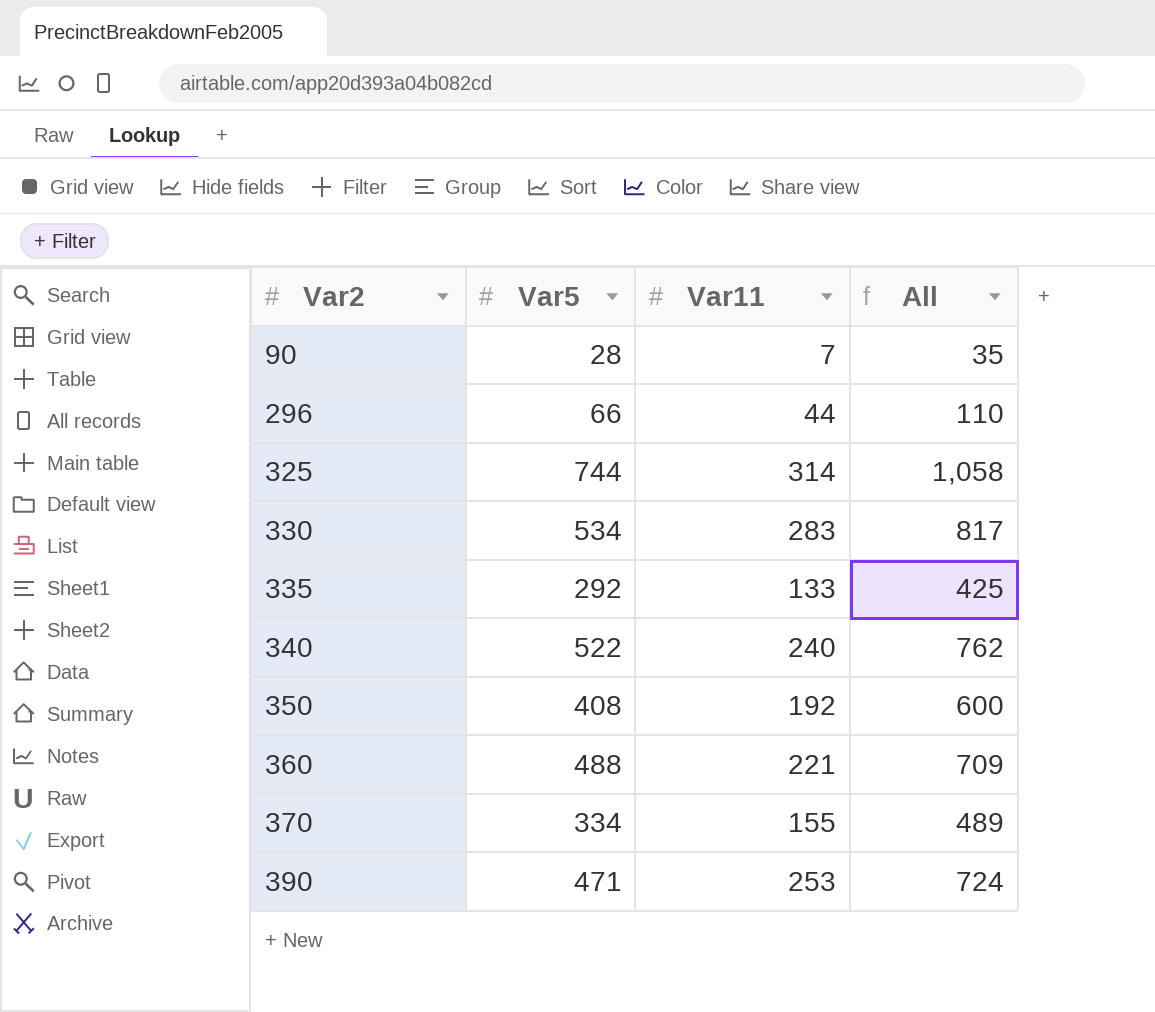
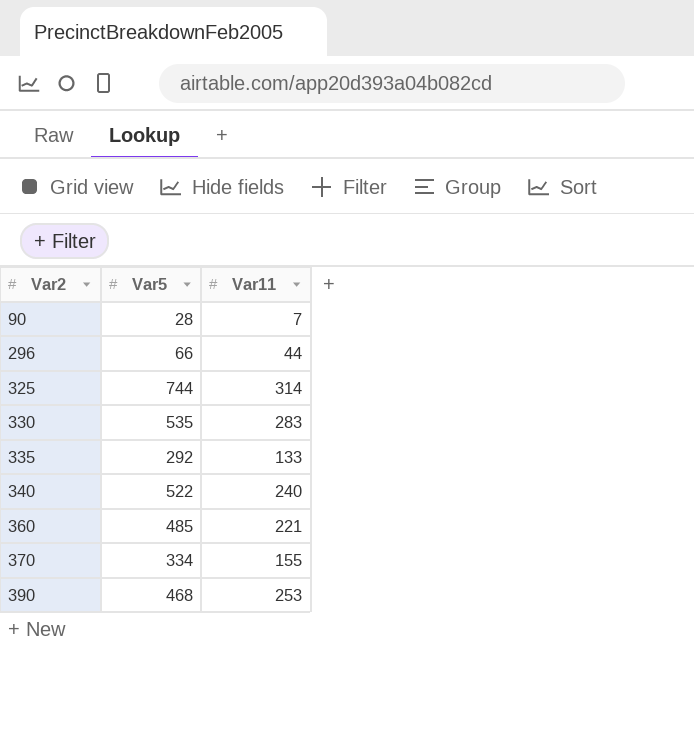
column All | formula: [Var5] + [Var11] -> none
row 350: 408 | 192 | 600 -> none
330 | Var5: 534 -> 535
360 | Var5: 488 -> 485
390 | Var5: 471 -> 468

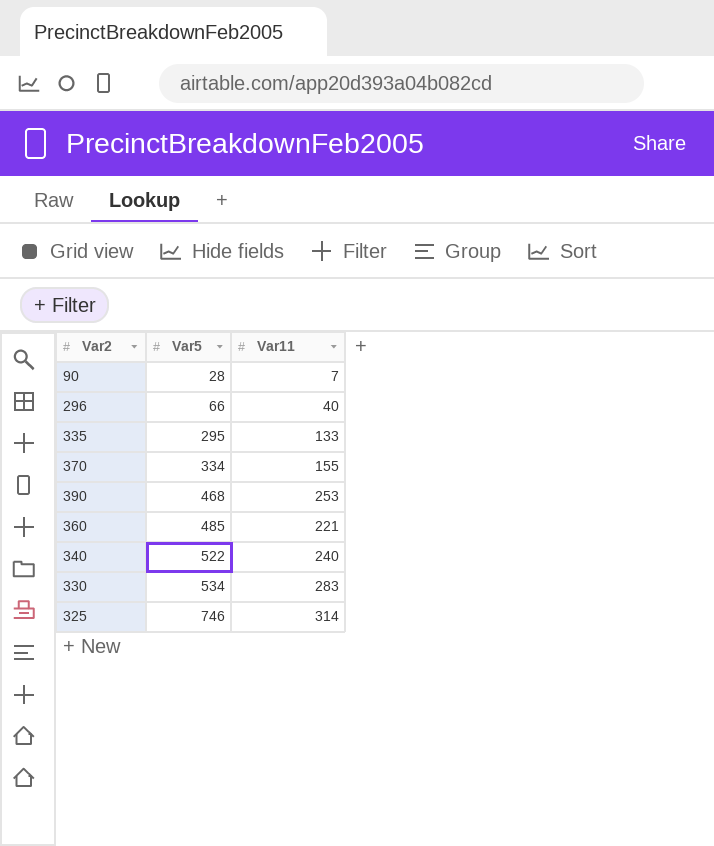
row order: Var2 ascending -> Var5 ascending
296 | Var11: 44 -> 40
335 | Var5: 292 -> 295
330 | Var5: 535 -> 534
325 | Var5: 744 -> 746

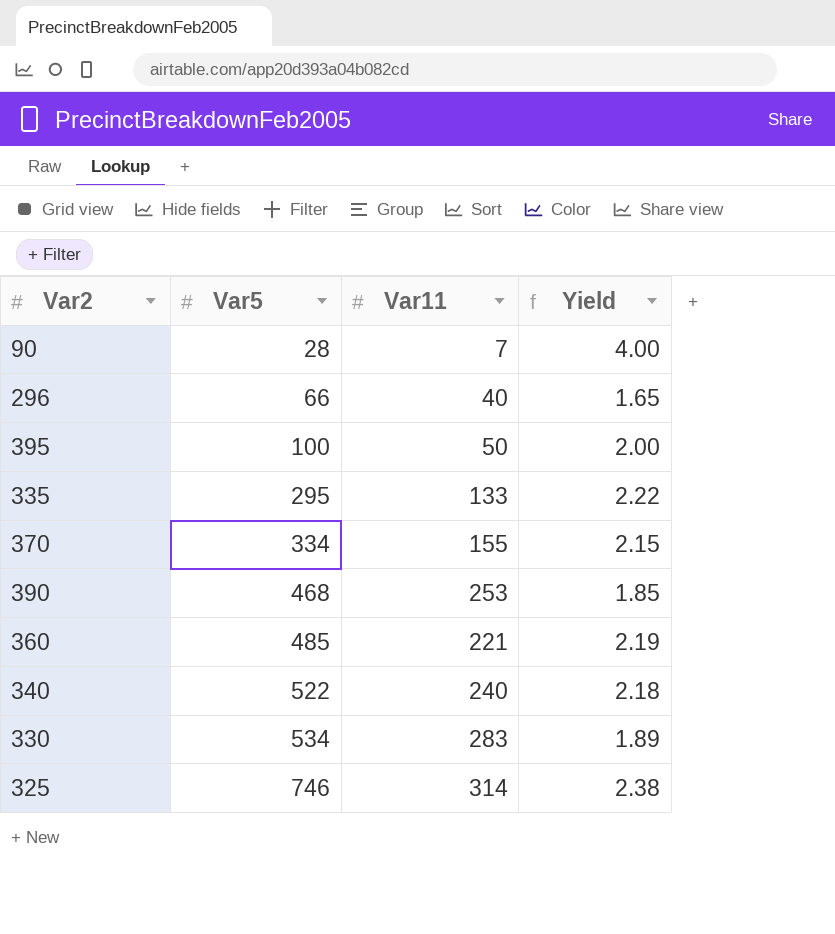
column Yield | formula: none -> [Var5] / [Var11]
row 395: none -> 100 | 50 | 2.00

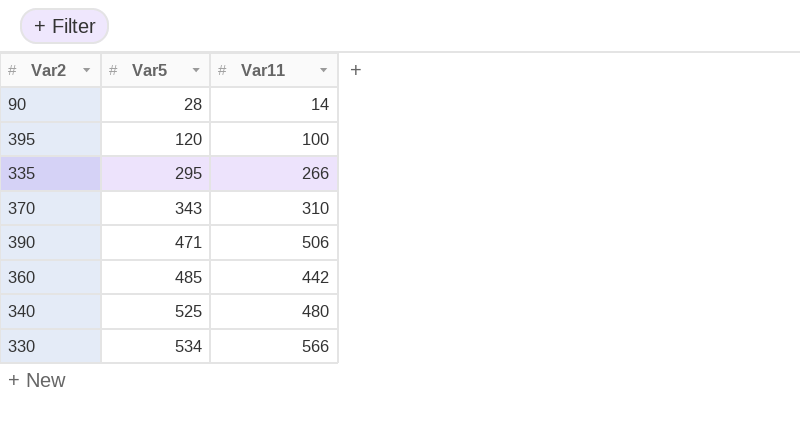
column Yield | formula: [Var5] / [Var11] -> none
row 296: 66 | 40 | 1.65 -> none
row 325: 746 | 314 | 2.38 -> none
90 | Var11: 7 -> 14
395 | Var5: 100 -> 120
395 | Var11: 50 -> 100
335 | Var11: 133 -> 266
370 | Var5: 334 -> 343
370 | Var11: 155 -> 310
390 | Var5: 468 -> 471
390 | Var11: 253 -> 506
360 | Var11: 221 -> 442
340 | Var5: 522 -> 525
340 | Var11: 240 -> 480
330 | Var11: 283 -> 566

